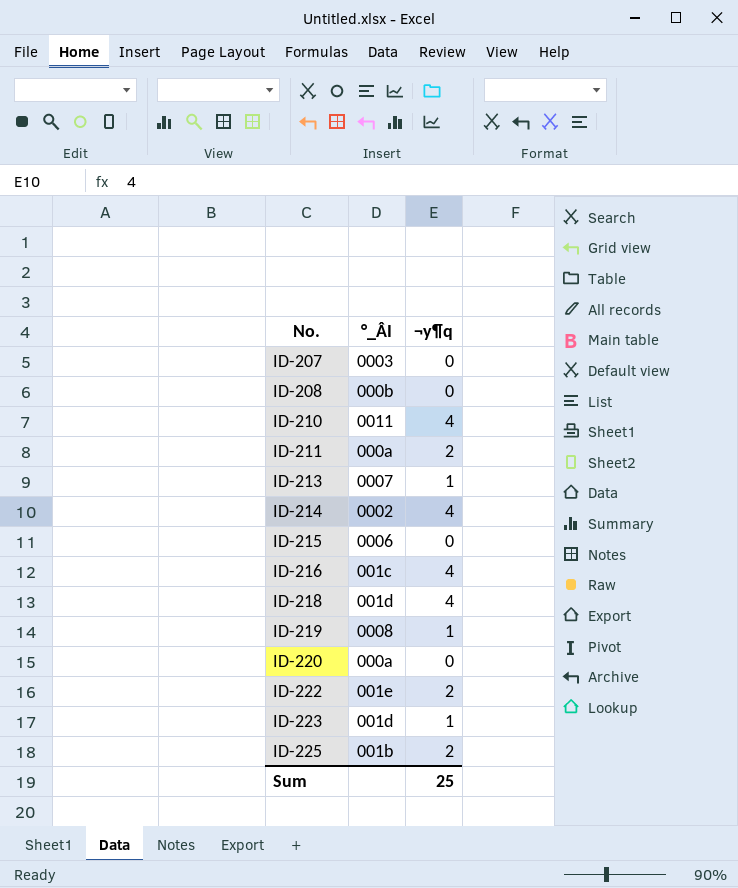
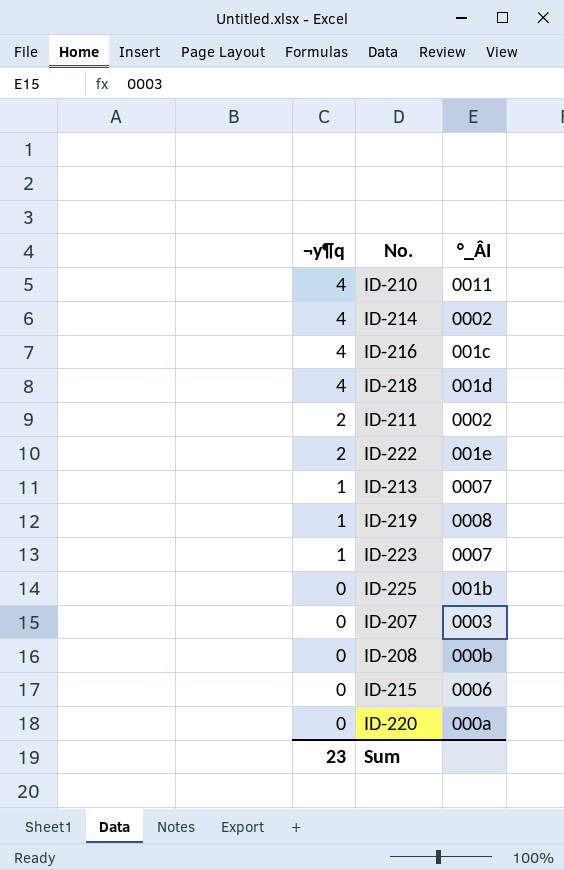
row order: No. ascending -> ¬y¶q descending
column ¬y¶q | position: 3 -> 1
ID-211 | °_ÂI: 000a -> 0002
ID-223 | °_ÂI: 001d -> 0007
ID-225 | ¬y¶q: 2 -> 0
Sum | ¬y¶q: 25 -> 23

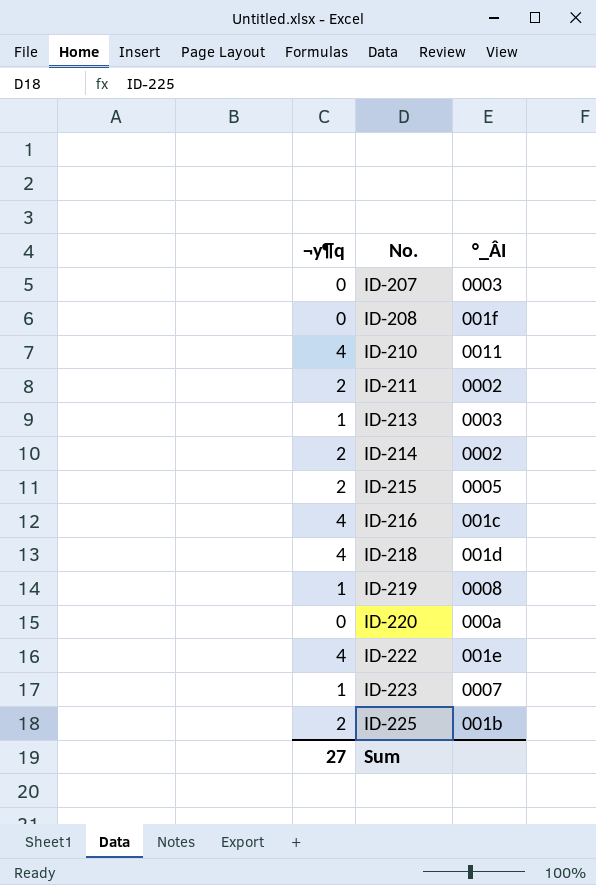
row order: ¬y¶q descending -> No. ascending
ID-208 | °_ÂI: 000b -> 001f
ID-213 | °_ÂI: 0007 -> 0003
ID-214 | ¬y¶q: 4 -> 2
ID-215 | ¬y¶q: 0 -> 2
ID-215 | °_ÂI: 0006 -> 0005
ID-222 | ¬y¶q: 2 -> 4
ID-225 | ¬y¶q: 0 -> 2
Sum | ¬y¶q: 23 -> 27

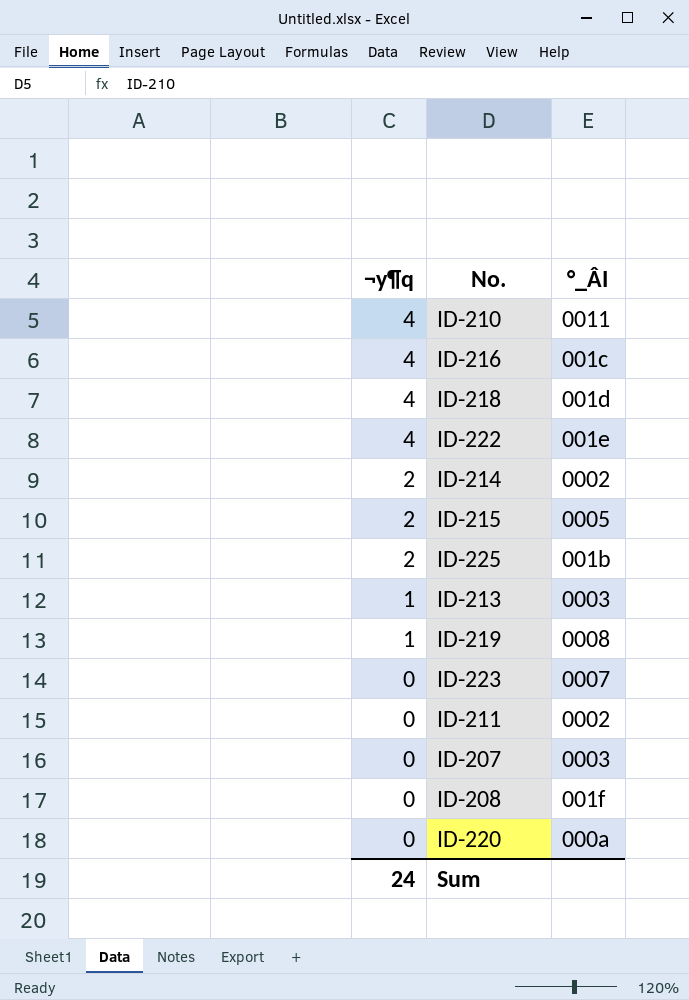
row order: No. ascending -> ¬y¶q descending
ID-223 | ¬y¶q: 1 -> 0
ID-211 | ¬y¶q: 2 -> 0
Sum | ¬y¶q: 27 -> 24

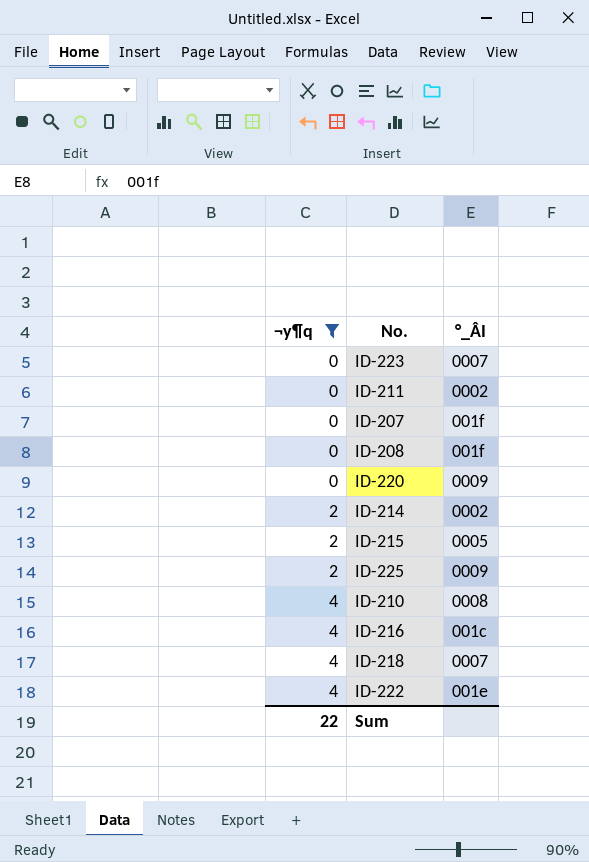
filter: none -> ¬y¶q != 1
row order: ¬y¶q descending -> ¬y¶q ascending
ID-207 | °_ÂI: 0003 -> 001f
ID-220 | °_ÂI: 000a -> 0009
ID-225 | °_ÂI: 001b -> 0009
ID-210 | °_ÂI: 0011 -> 0008
ID-218 | °_ÂI: 001d -> 0007
Sum | ¬y¶q: 24 -> 22

